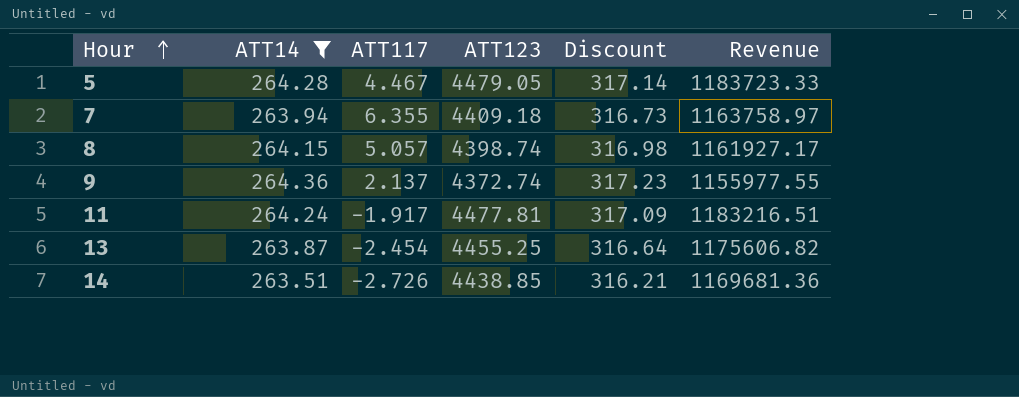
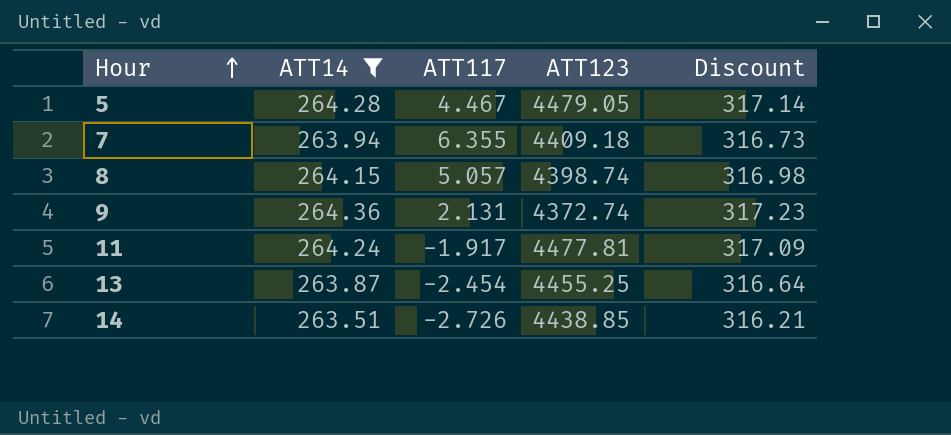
column Revenue | formula: [ATT14] * [ATT123] -> none
9 | ATT117: 2.137 -> 2.131

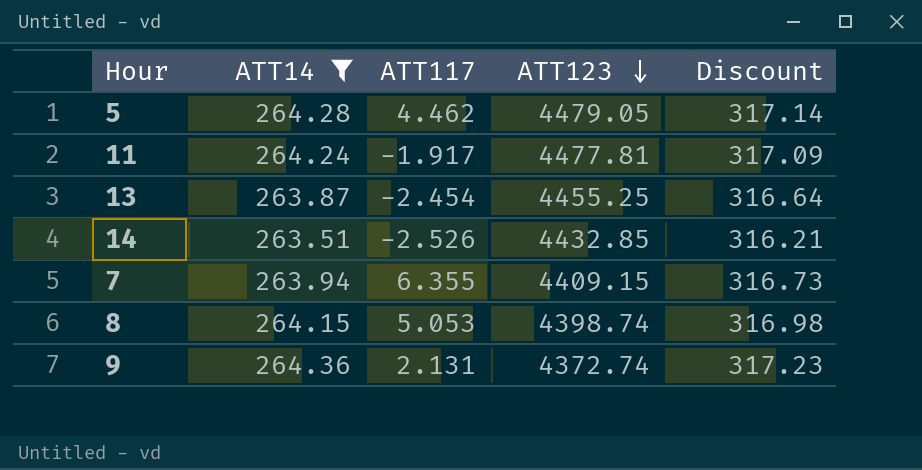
row order: Hour ascending -> ATT123 descending
5 | ATT117: 4.467 -> 4.462
14 | ATT117: -2.726 -> -2.526
14 | ATT123: 4438.85 -> 4432.85
7 | ATT123: 4409.18 -> 4409.15
8 | ATT117: 5.057 -> 5.053

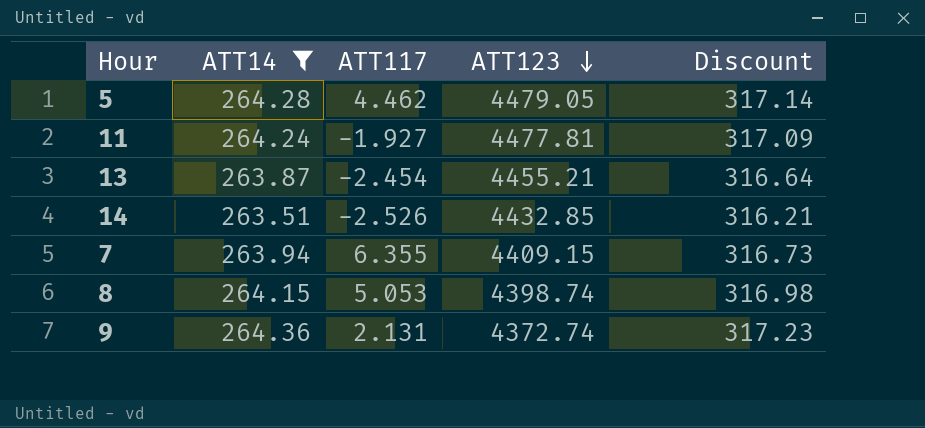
11 | ATT117: -1.917 -> -1.927
13 | ATT123: 4455.25 -> 4455.21

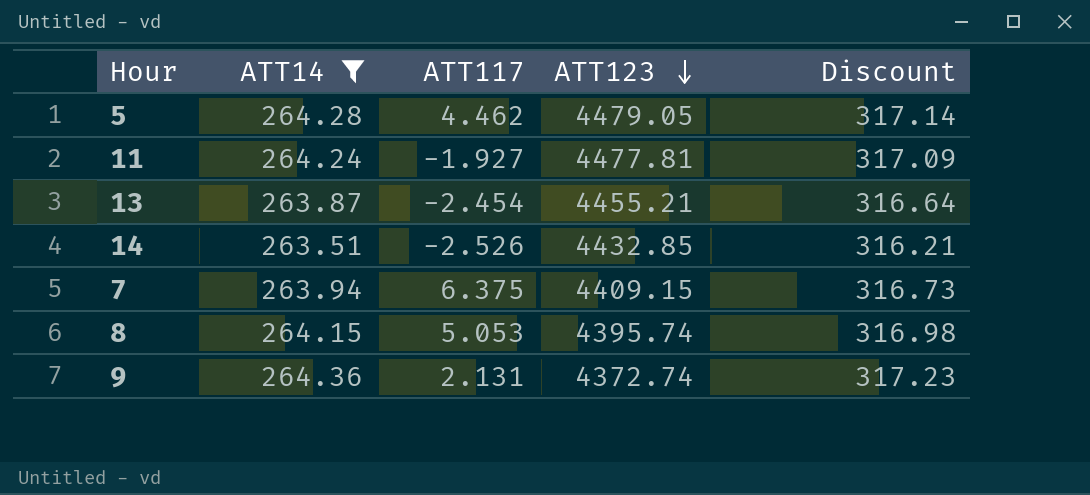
7 | ATT117: 6.355 -> 6.375
8 | ATT123: 4398.74 -> 4395.74

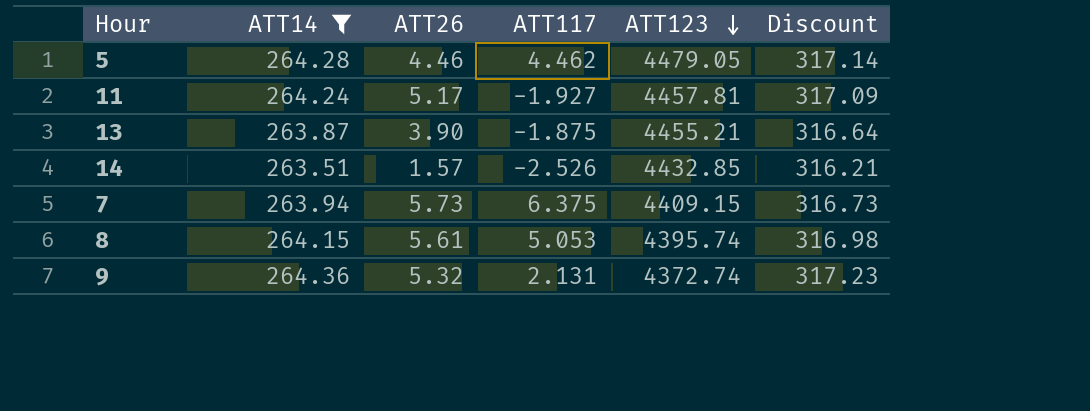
column ATT26 | position: none -> 3
11 | ATT123: 4477.81 -> 4457.81
13 | ATT117: -2.454 -> -1.875

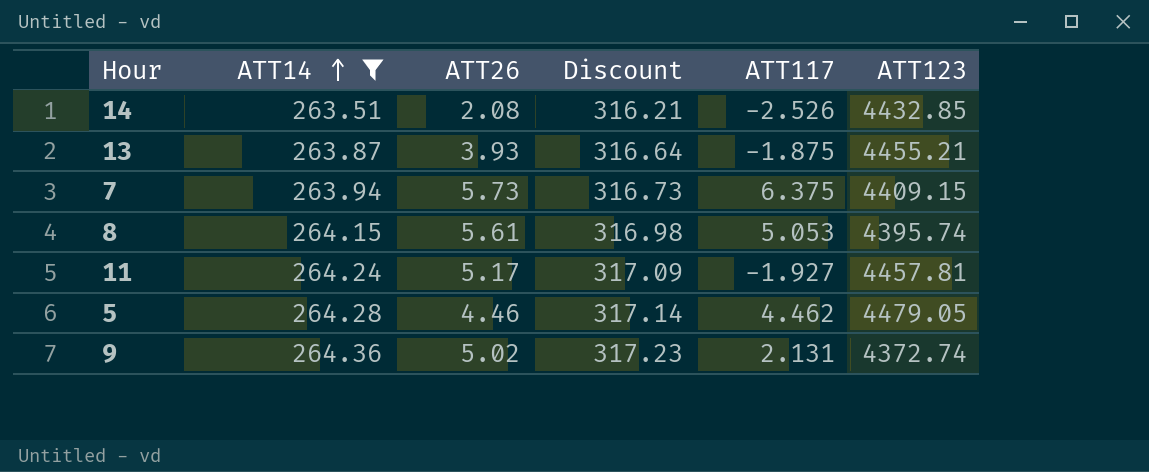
row order: ATT123 descending -> ATT14 ascending
column Discount | position: 6 -> 4
14 | ATT26: 1.57 -> 2.08
13 | ATT26: 3.90 -> 3.93
9 | ATT26: 5.32 -> 5.02

